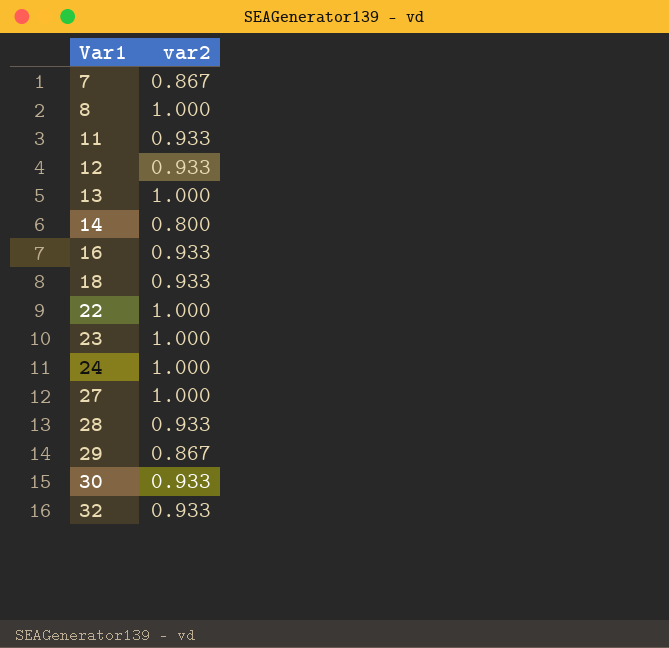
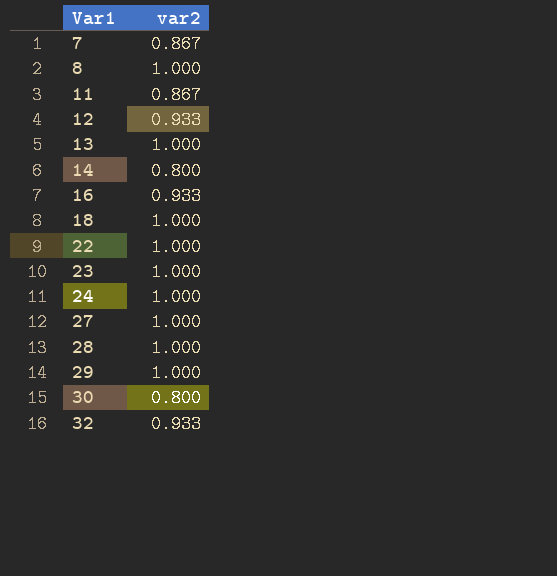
11 | var2: 0.933 -> 0.867
18 | var2: 0.933 -> 1.000
28 | var2: 0.933 -> 1.000
29 | var2: 0.867 -> 1.000
30 | var2: 0.933 -> 0.800

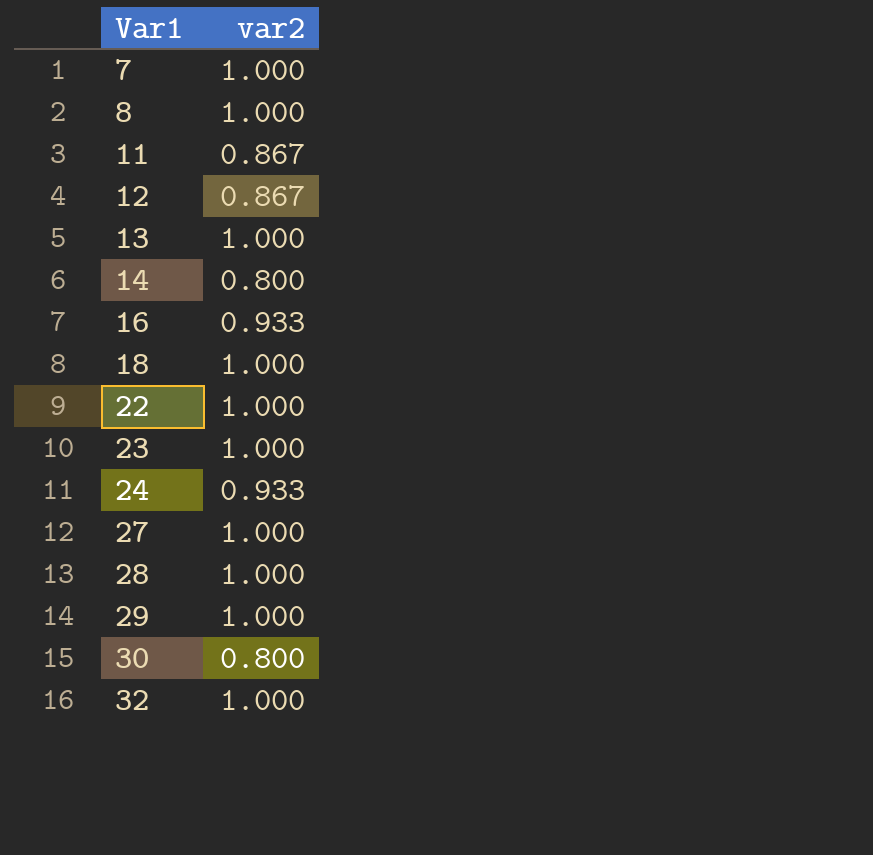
7 | var2: 0.867 -> 1.000
12 | var2: 0.933 -> 0.867
24 | var2: 1.000 -> 0.933
32 | var2: 0.933 -> 1.000

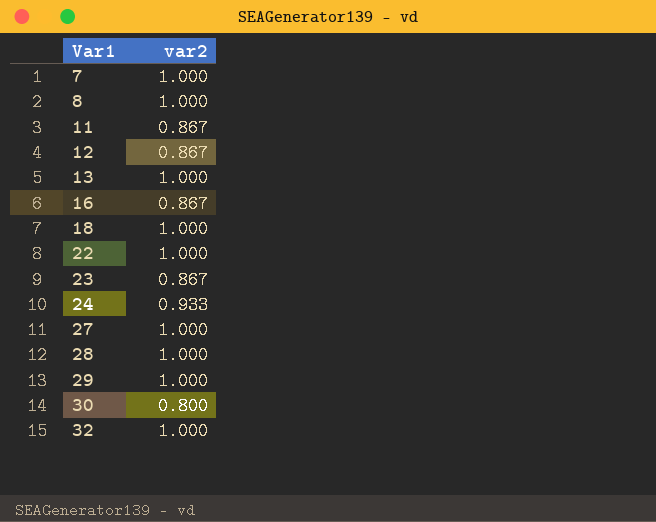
row 14: 0.800 -> none
16 | var2: 0.933 -> 0.867
23 | var2: 1.000 -> 0.867

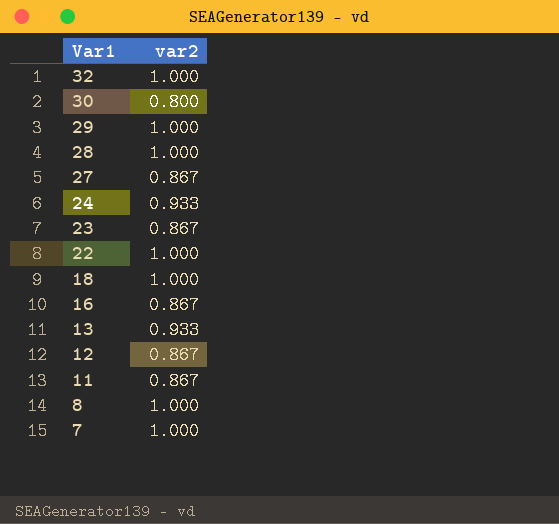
row order: Var1 ascending -> Var1 descending
27 | var2: 1.000 -> 0.867
13 | var2: 1.000 -> 0.933

